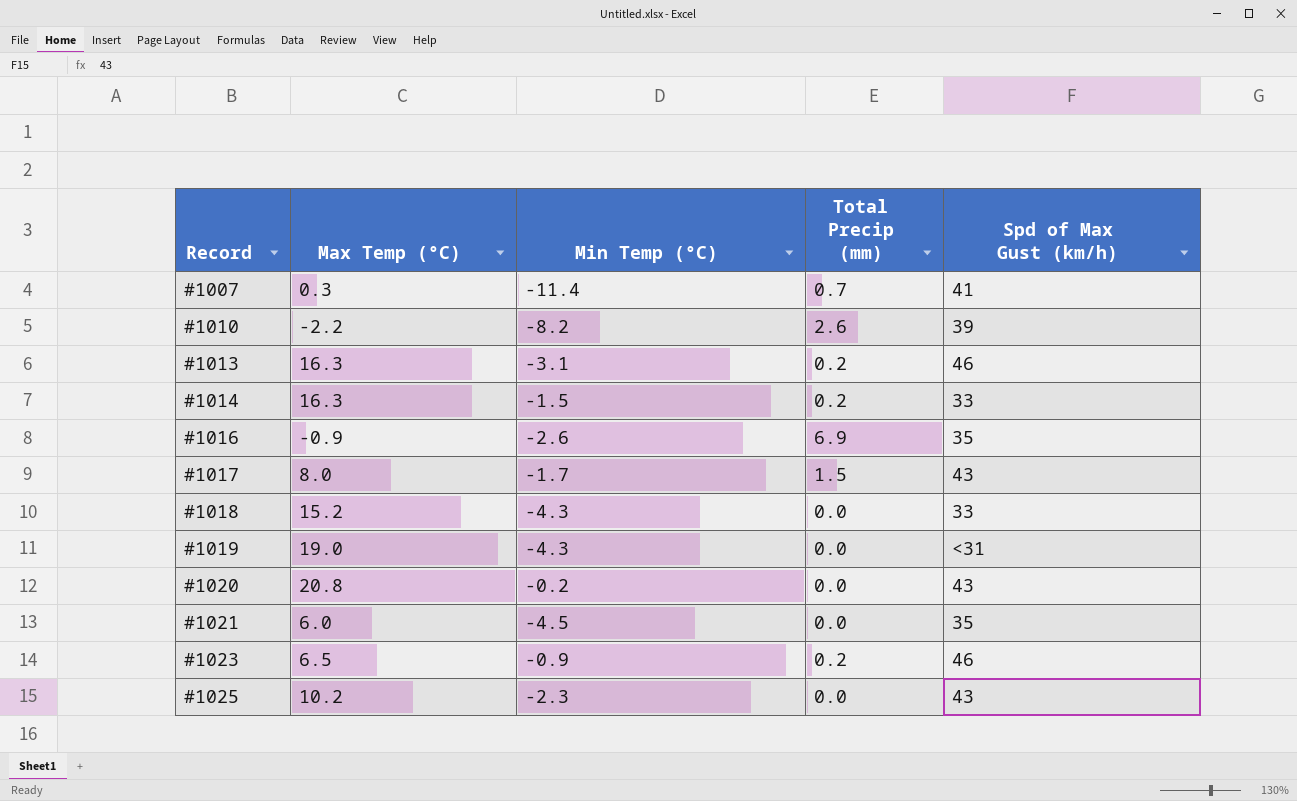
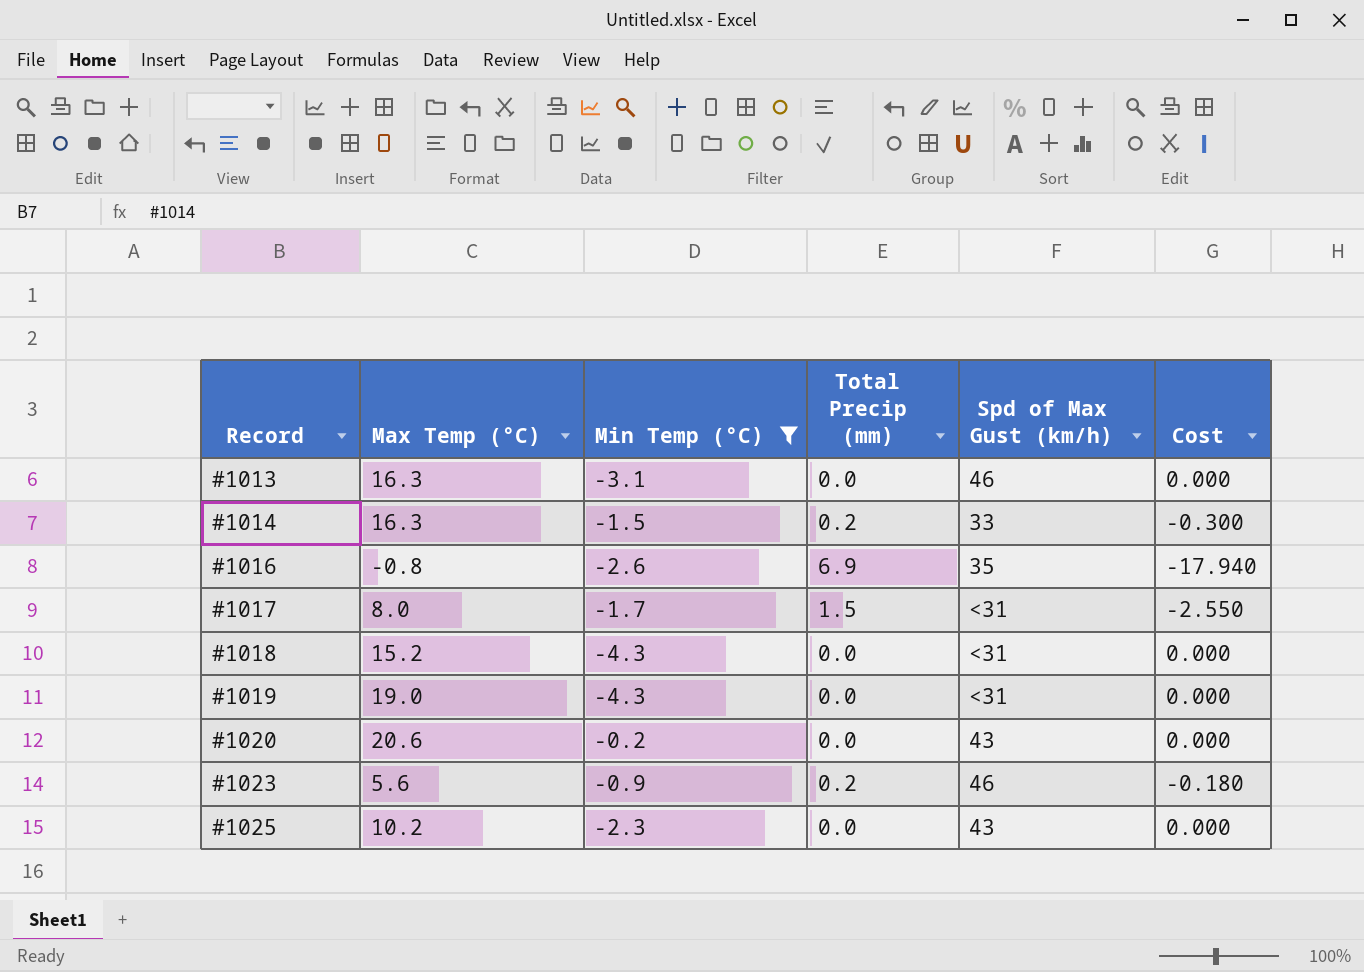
filter: none -> Min Temp (°C) >= -4.3
column Cost | formula: none -> [Min Temp (°C)] * [Total Precip (mm)]
#1013 | Total Precip (mm): 0.2 -> 0.0
#1016 | Max Temp (°C): -0.9 -> -0.8
#1017 | Spd of Max Gust (km/h): 43 -> <31
#1018 | Spd of Max Gust (km/h): 33 -> <31
#1020 | Max Temp (°C): 20.8 -> 20.6
#1023 | Max Temp (°C): 6.5 -> 5.6

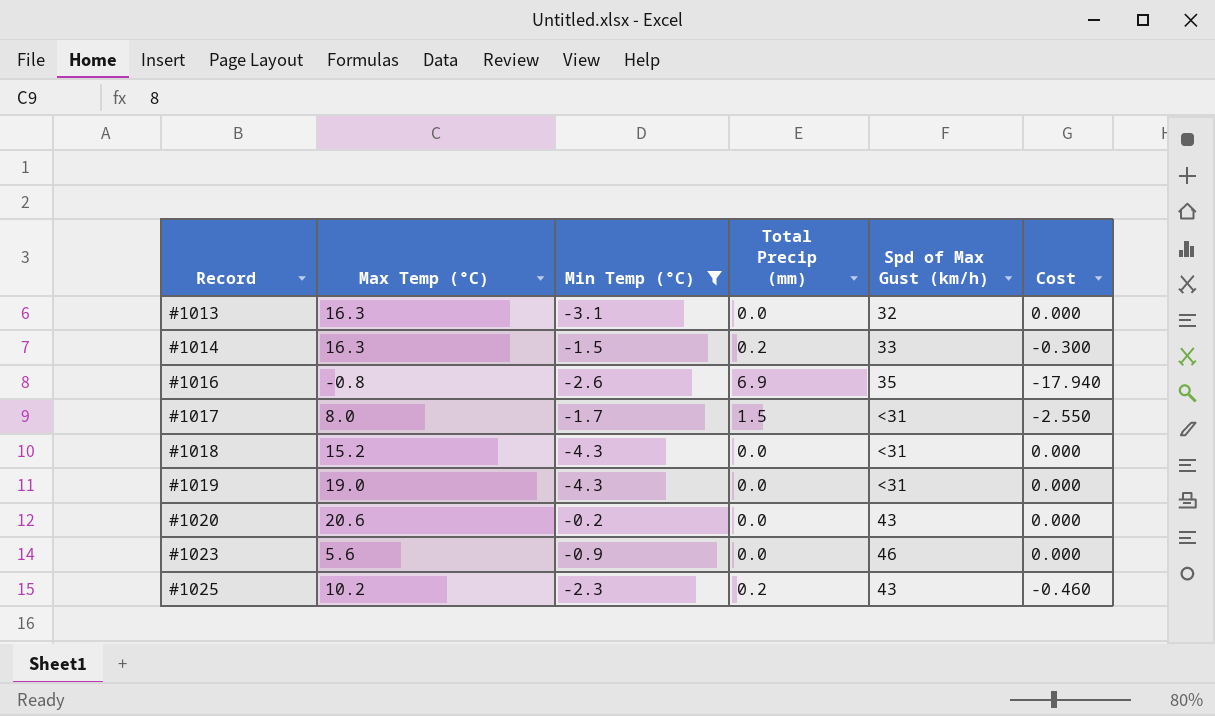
#1013 | Spd of Max Gust (km/h): 46 -> 32
#1023 | Total Precip (mm): 0.2 -> 0.0
#1023 | Cost: -0.180 -> 0.000
#1025 | Total Precip (mm): 0.0 -> 0.2
#1025 | Cost: 0.000 -> -0.460

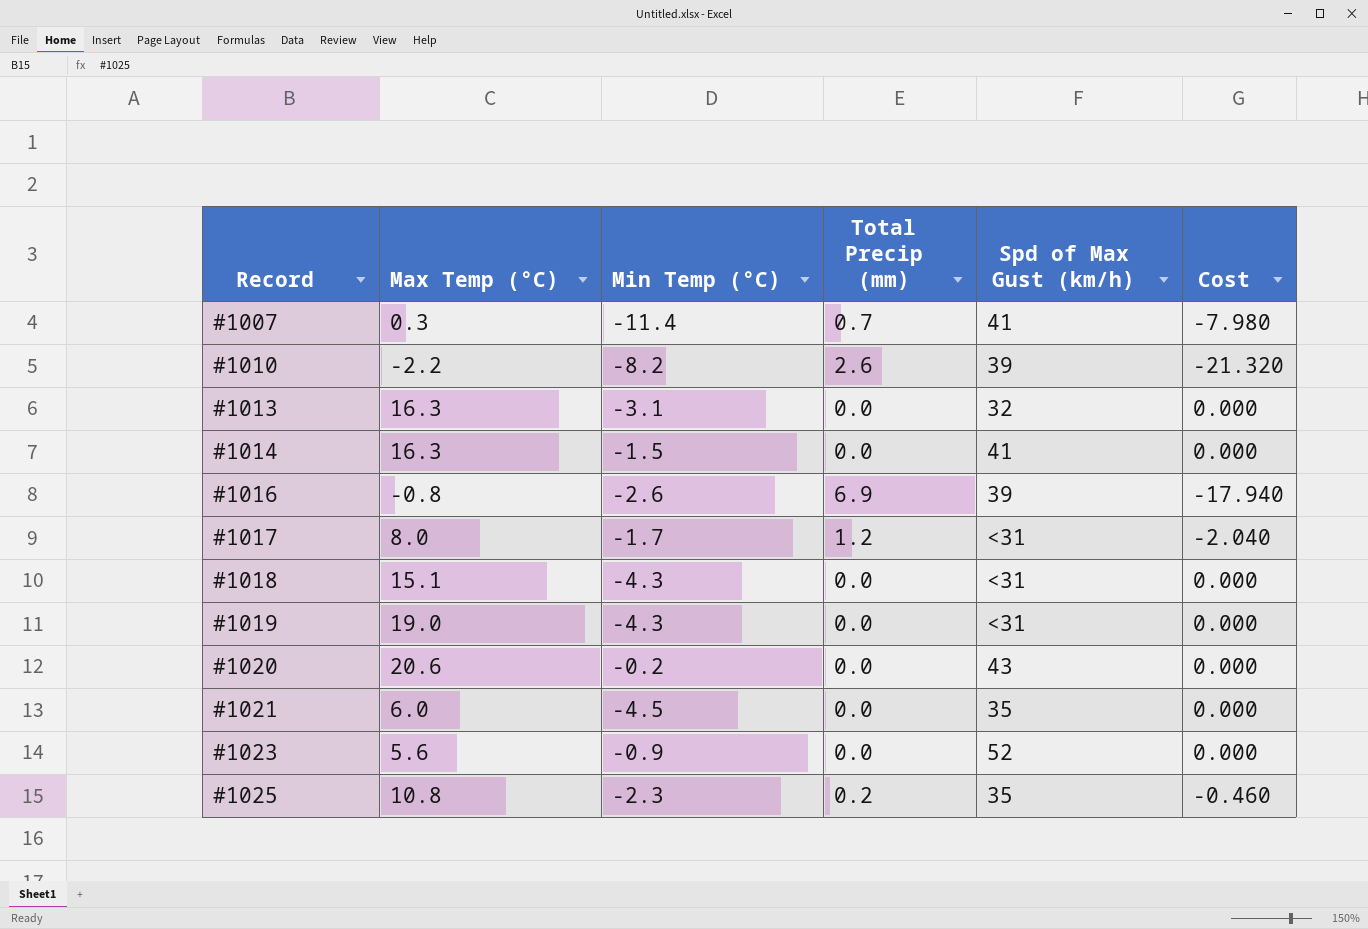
filter: Min Temp (°C) >= -4.3 -> none
#1014 | Total Precip (mm): 0.2 -> 0.0
#1014 | Spd of Max Gust (km/h): 33 -> 41
#1014 | Cost: -0.300 -> 0.000
#1016 | Spd of Max Gust (km/h): 35 -> 39
#1017 | Total Precip (mm): 1.5 -> 1.2
#1017 | Cost: -2.550 -> -2.040
#1018 | Max Temp (°C): 15.2 -> 15.1
#1023 | Spd of Max Gust (km/h): 46 -> 52
#1025 | Max Temp (°C): 10.2 -> 10.8
#1025 | Spd of Max Gust (km/h): 43 -> 35

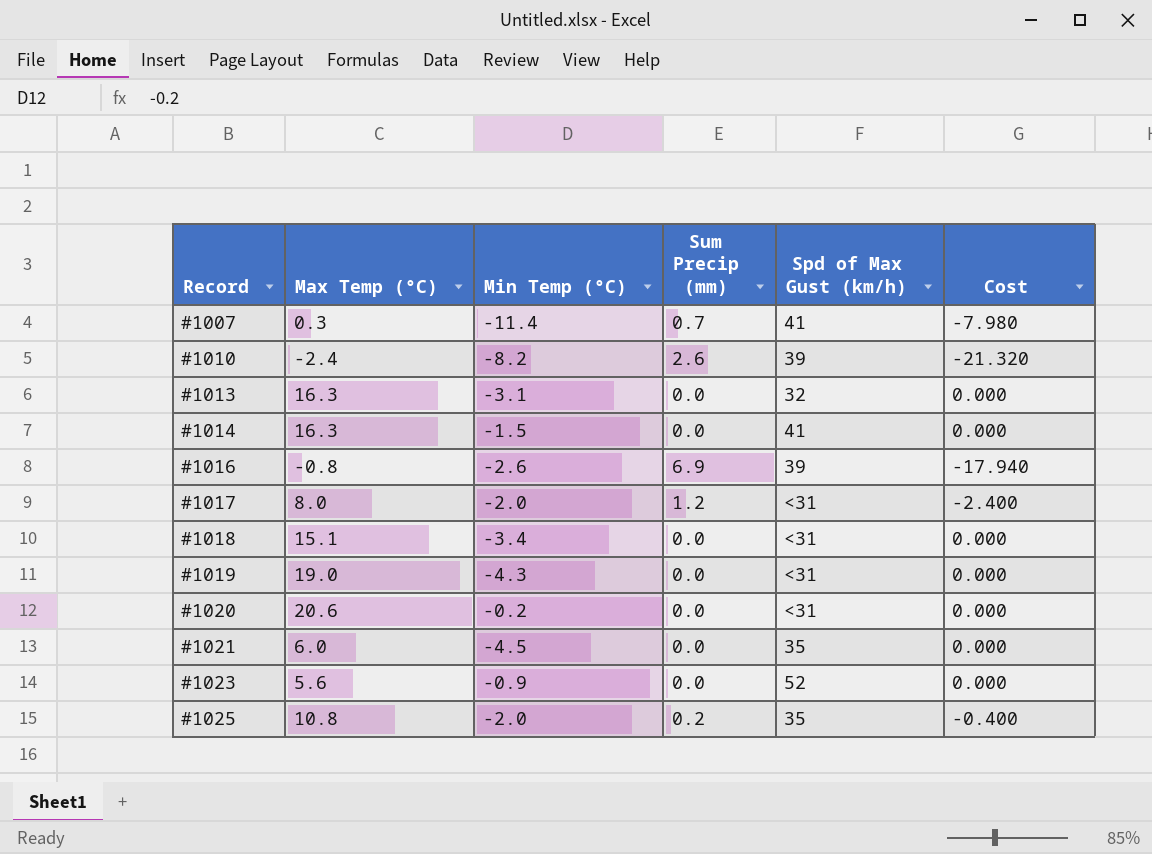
column name: Total Precip (mm) -> Sum Precip (mm)
#1010 | Max Temp (°C): -2.2 -> -2.4
#1017 | Min Temp (°C): -1.7 -> -2.0
#1017 | Cost: -2.040 -> -2.400
#1018 | Min Temp (°C): -4.3 -> -3.4
#1020 | Spd of Max Gust (km/h): 43 -> <31
#1025 | Min Temp (°C): -2.3 -> -2.0
#1025 | Cost: -0.460 -> -0.400

